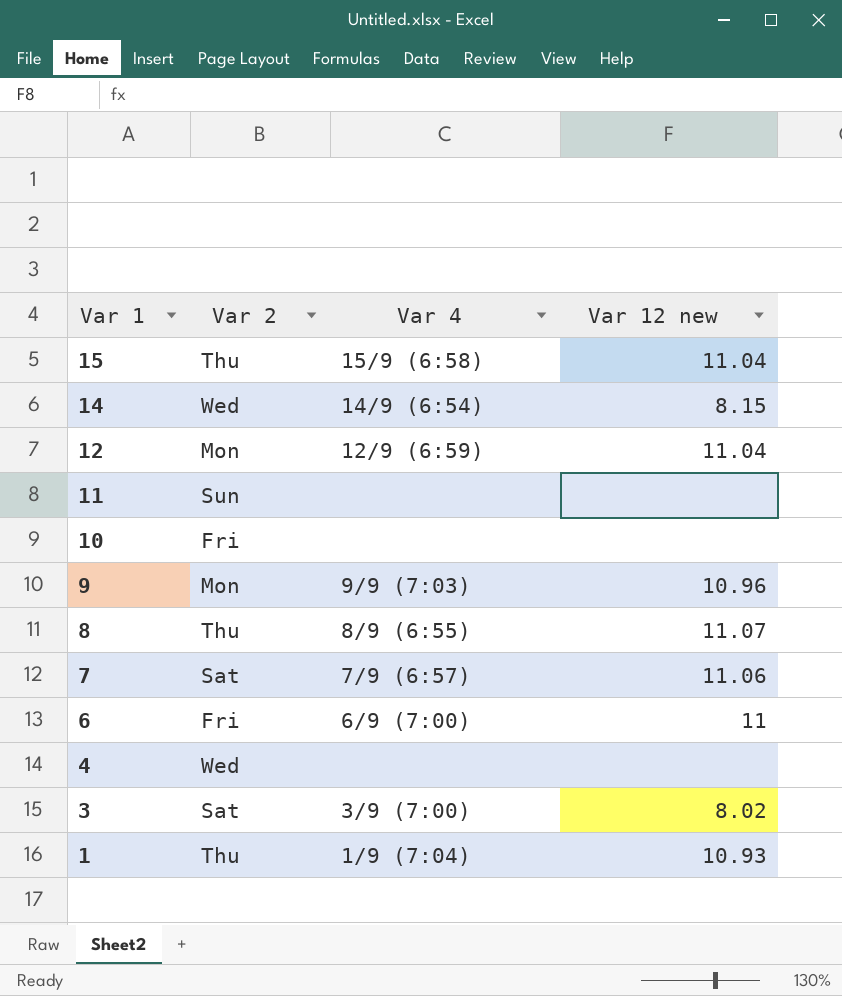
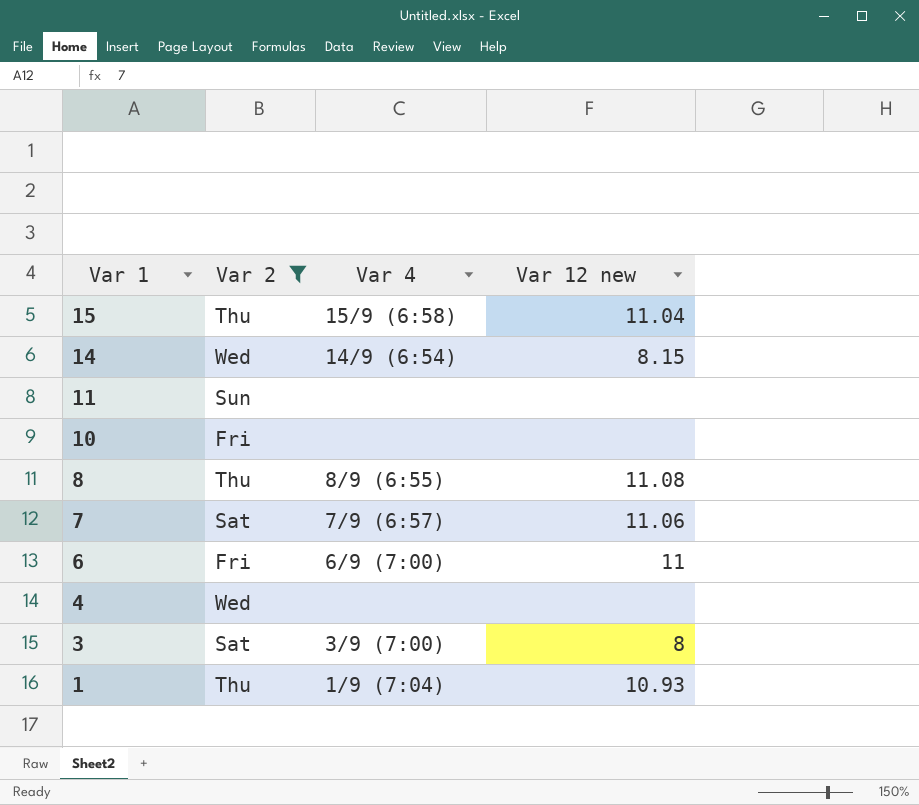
filter: none -> Var 2 != Mon
8 | Var 12 new: 11.07 -> 11.08
3 | Var 12 new: 8.02 -> 8

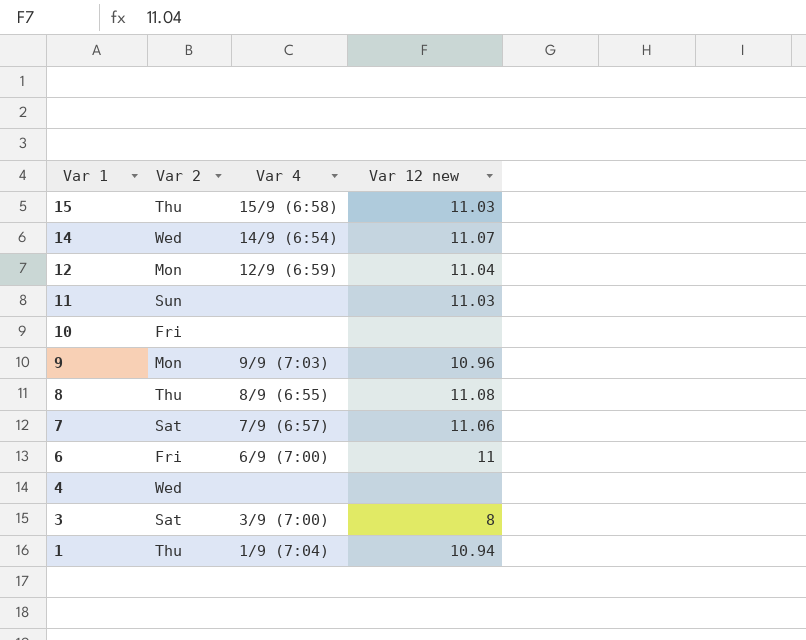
filter: Var 2 != Mon -> none
15 | Var 12 new: 11.04 -> 11.03
14 | Var 12 new: 8.15 -> 11.07
11 | Var 12 new: none -> 11.03
1 | Var 12 new: 10.93 -> 10.94

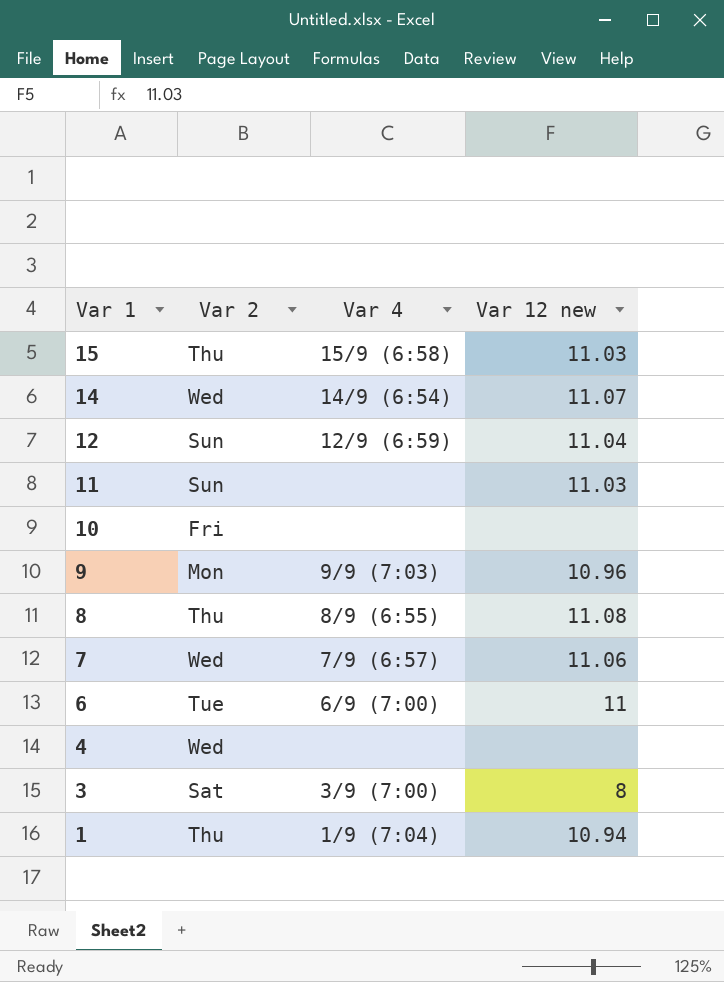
12 | Var 2: Mon -> Sun
7 | Var 2: Sat -> Wed
6 | Var 2: Fri -> Tue

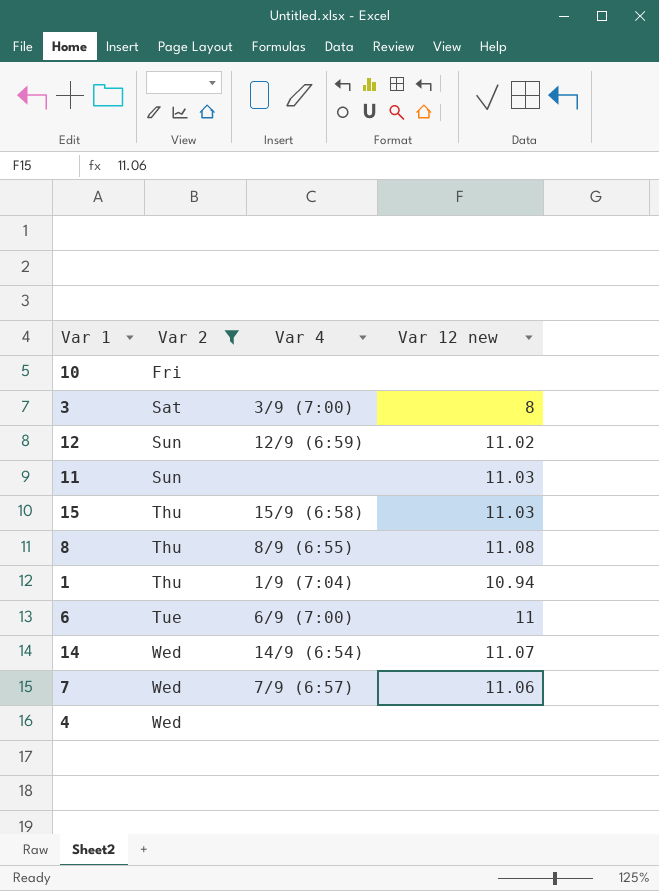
filter: none -> Var 2 != Mon
row order: Var 1 descending -> Var 2 ascending
12 | Var 12 new: 11.04 -> 11.02

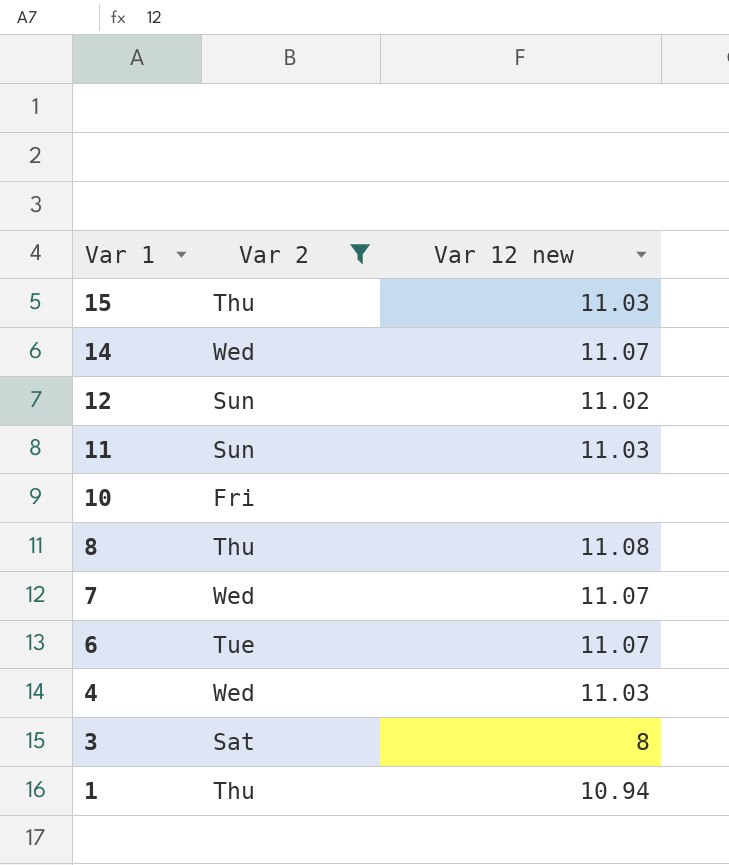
row order: Var 2 ascending -> Var 1 descending
column Var 4 | position: 3 -> none
7 | Var 12 new: 11.06 -> 11.07
6 | Var 12 new: 11 -> 11.07
4 | Var 12 new: none -> 11.03

